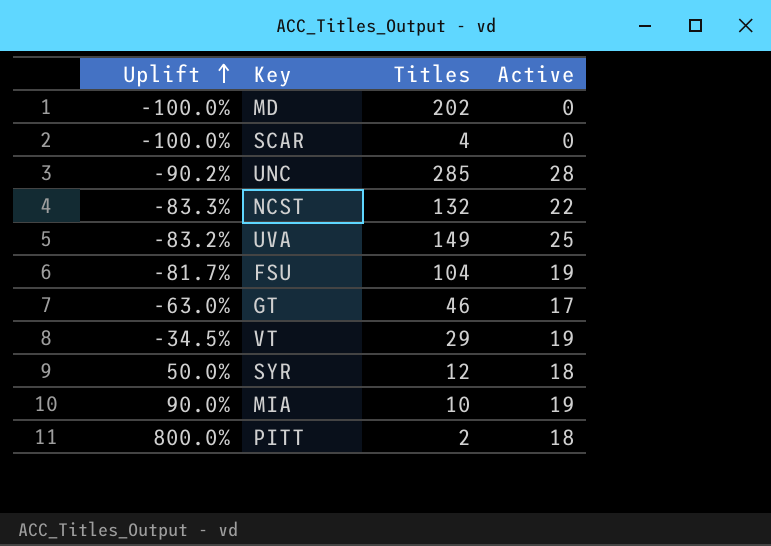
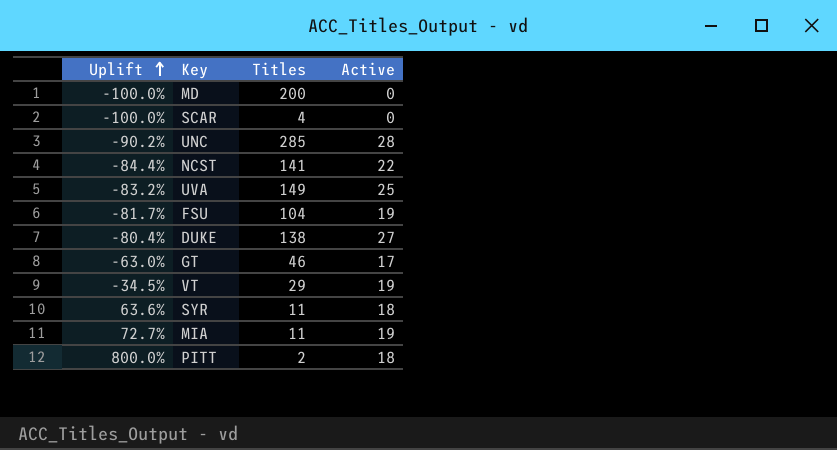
MD | Titles: 202 -> 200
NCST | Uplift: -83.3% -> -84.4%
NCST | Titles: 132 -> 141
row DUKE: none -> -80.4% | 138 | 27
SYR | Uplift: 50.0% -> 63.6%
SYR | Titles: 12 -> 11
MIA | Uplift: 90.0% -> 72.7%
MIA | Titles: 10 -> 11

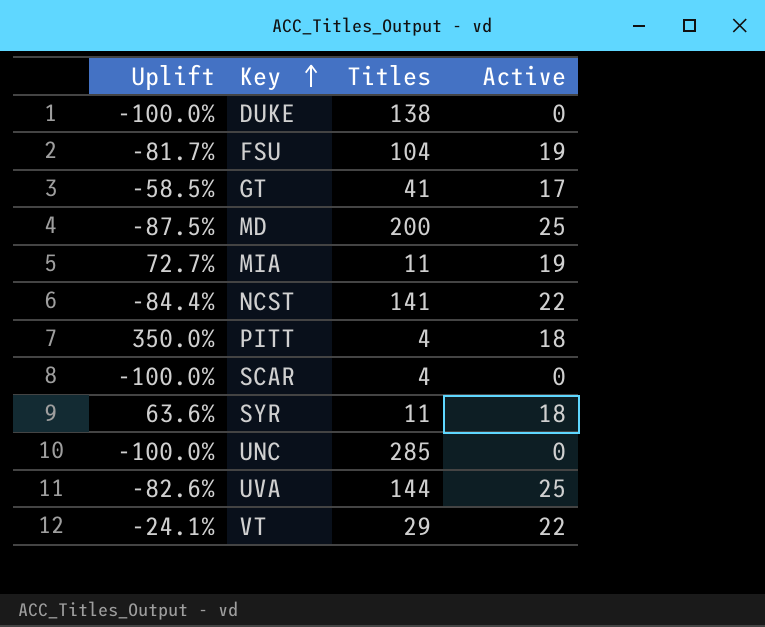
row order: Uplift ascending -> Key ascending
DUKE | Uplift: -80.4% -> -100.0%
DUKE | Active: 27 -> 0
GT | Uplift: -63.0% -> -58.5%
GT | Titles: 46 -> 41
MD | Uplift: -100.0% -> -87.5%
MD | Active: 0 -> 25
PITT | Uplift: 800.0% -> 350.0%
PITT | Titles: 2 -> 4
UNC | Uplift: -90.2% -> -100.0%
UNC | Active: 28 -> 0
UVA | Uplift: -83.2% -> -82.6%
UVA | Titles: 149 -> 144
VT | Uplift: -34.5% -> -24.1%
VT | Active: 19 -> 22

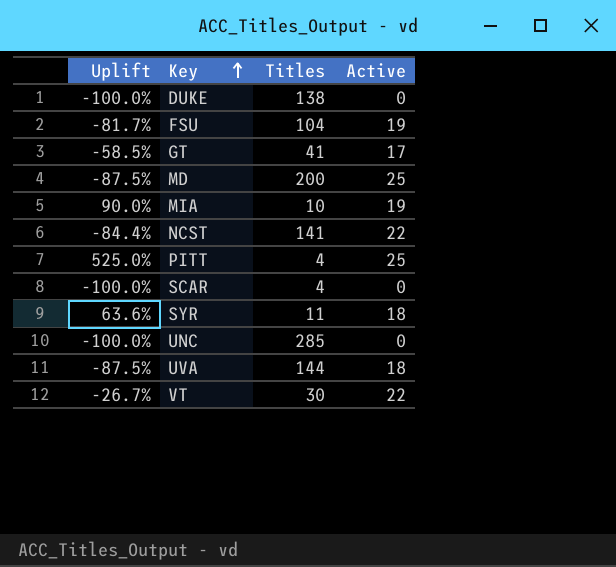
MIA | Uplift: 72.7% -> 90.0%
MIA | Titles: 11 -> 10
PITT | Uplift: 350.0% -> 525.0%
PITT | Active: 18 -> 25
UVA | Uplift: -82.6% -> -87.5%
UVA | Active: 25 -> 18
VT | Uplift: -24.1% -> -26.7%
VT | Titles: 29 -> 30

